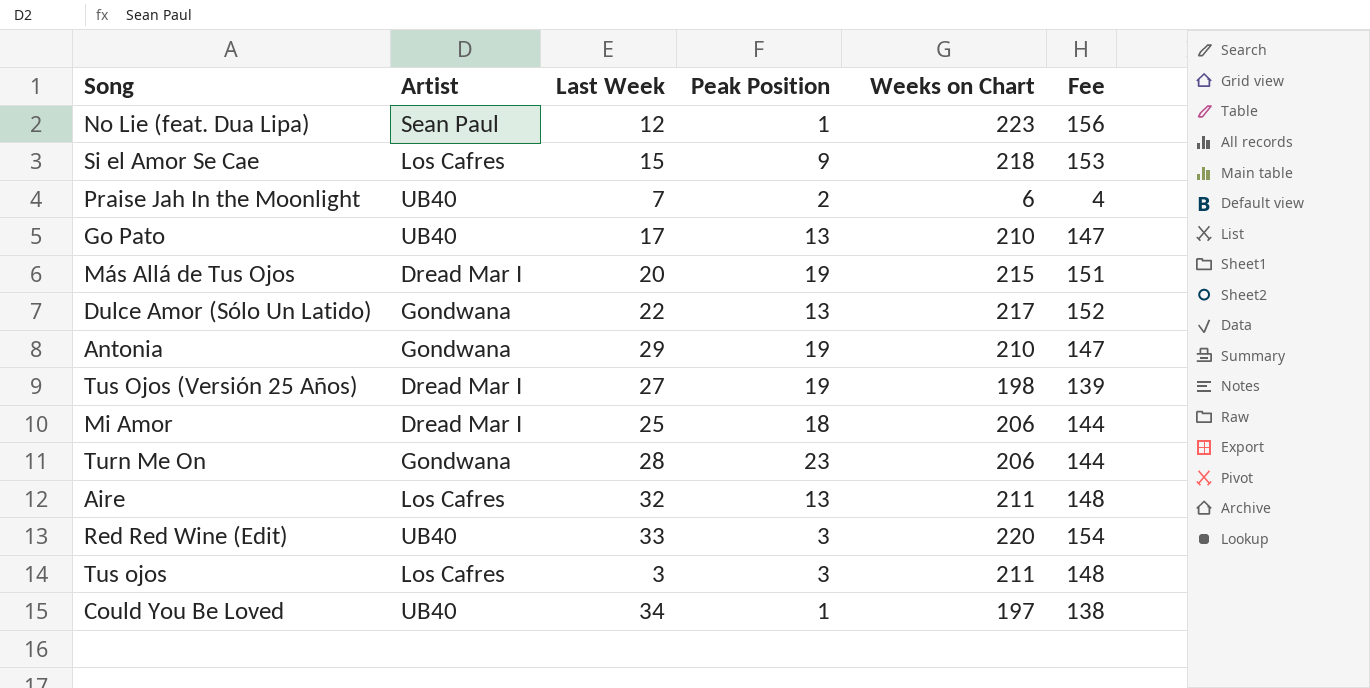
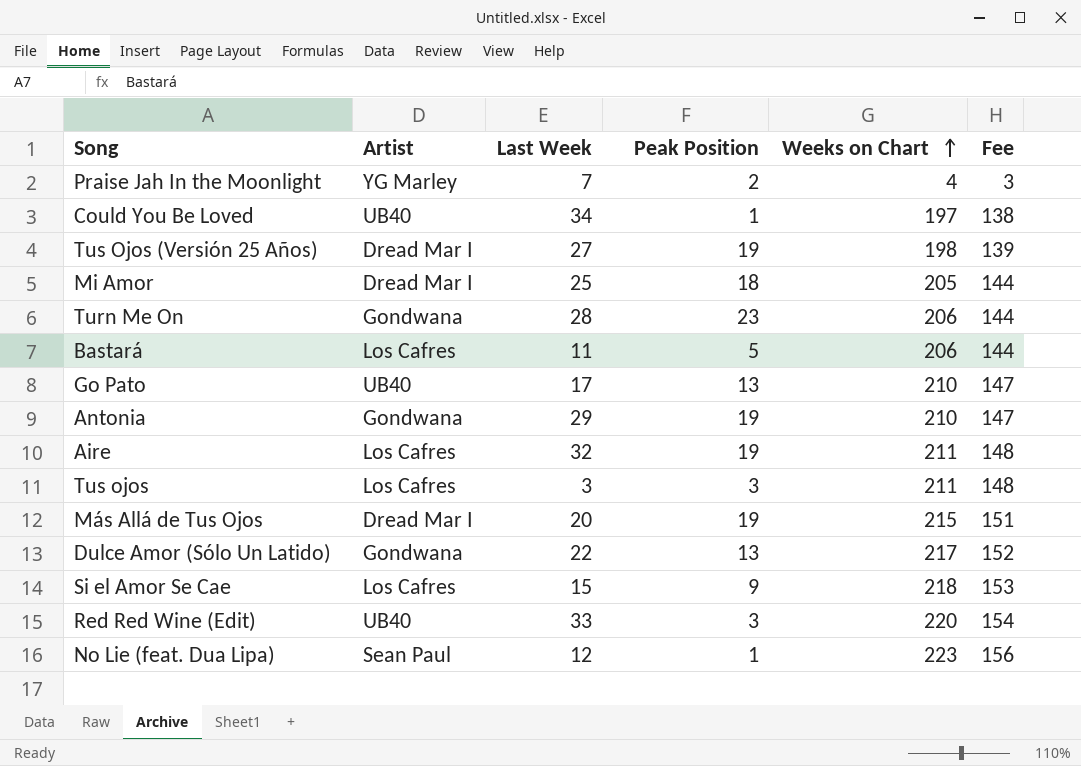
row order: none -> Weeks on Chart ascending
Praise Jah In the Moonlight | Artist: UB40 -> YG Marley
Praise Jah In the Moonlight | Weeks on Chart: 6 -> 4
Praise Jah In the Moonlight | Fee: 4 -> 3
Mi Amor | Weeks on Chart: 206 -> 205
row Bastará: none -> Los Cafres | 11 | 5 | 206 | 144
Aire | Peak Position: 13 -> 19

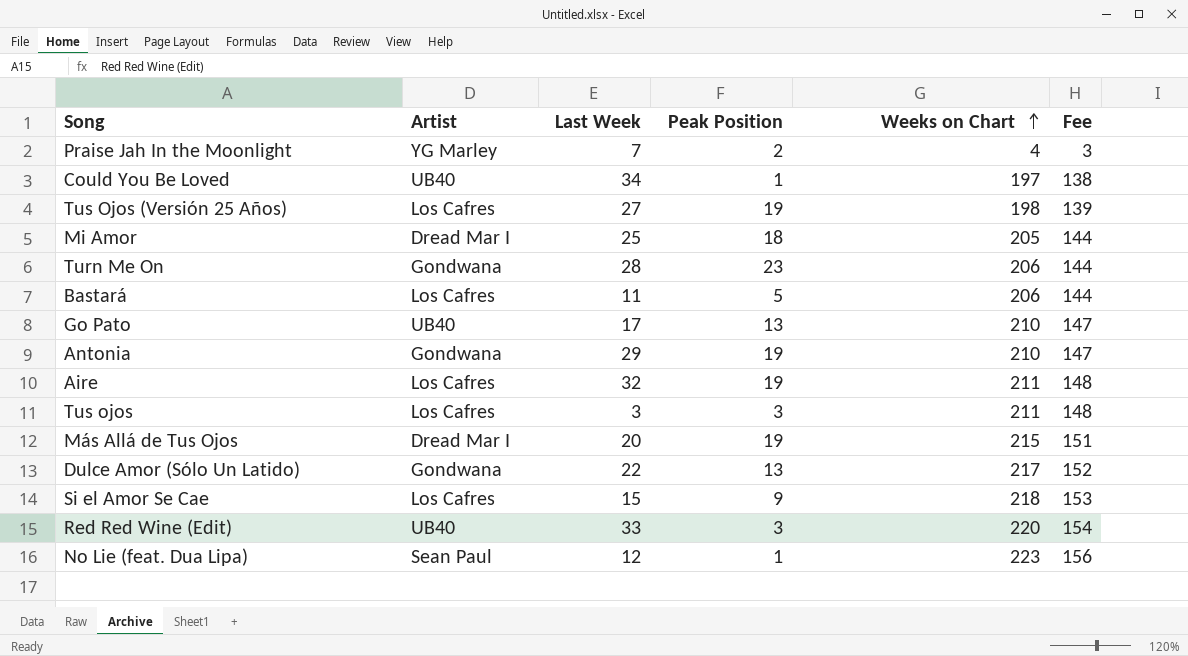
Tus Ojos (Versión 25 Años) | Artist: Dread Mar I -> Los Cafres

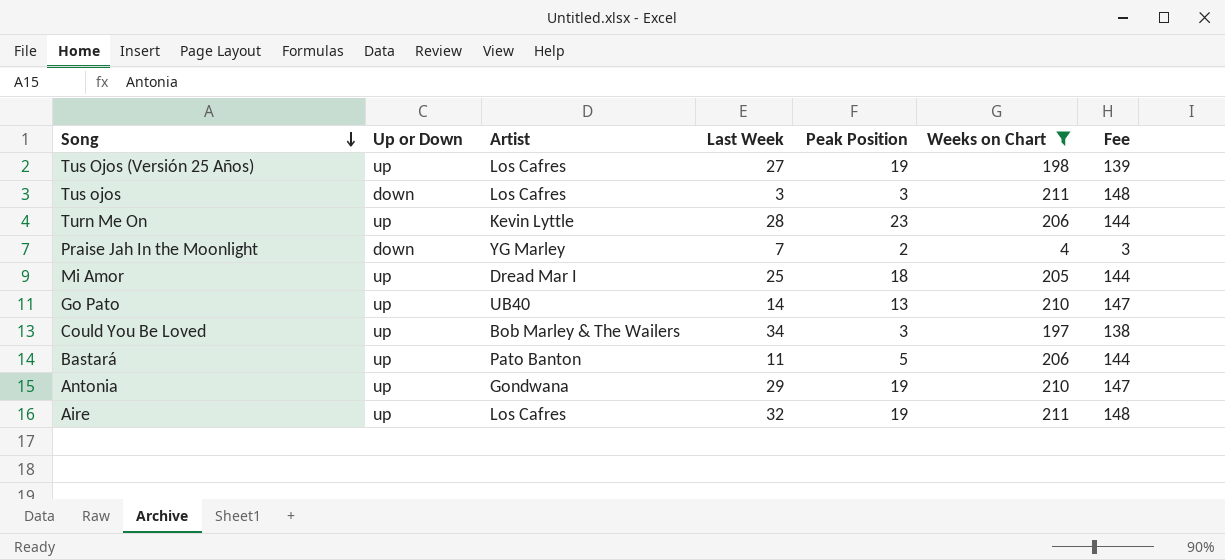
filter: none -> Weeks on Chart <= 211
row order: Weeks on Chart ascending -> Song descending
column Up or Down | position: none -> 2
Turn Me On | Artist: Gondwana -> Kevin Lyttle
Go Pato | Last Week: 17 -> 14
Could You Be Loved | Artist: UB40 -> Bob Marley & The Wailers
Could You Be Loved | Peak Position: 1 -> 3
Bastará | Artist: Los Cafres -> Pato Banton

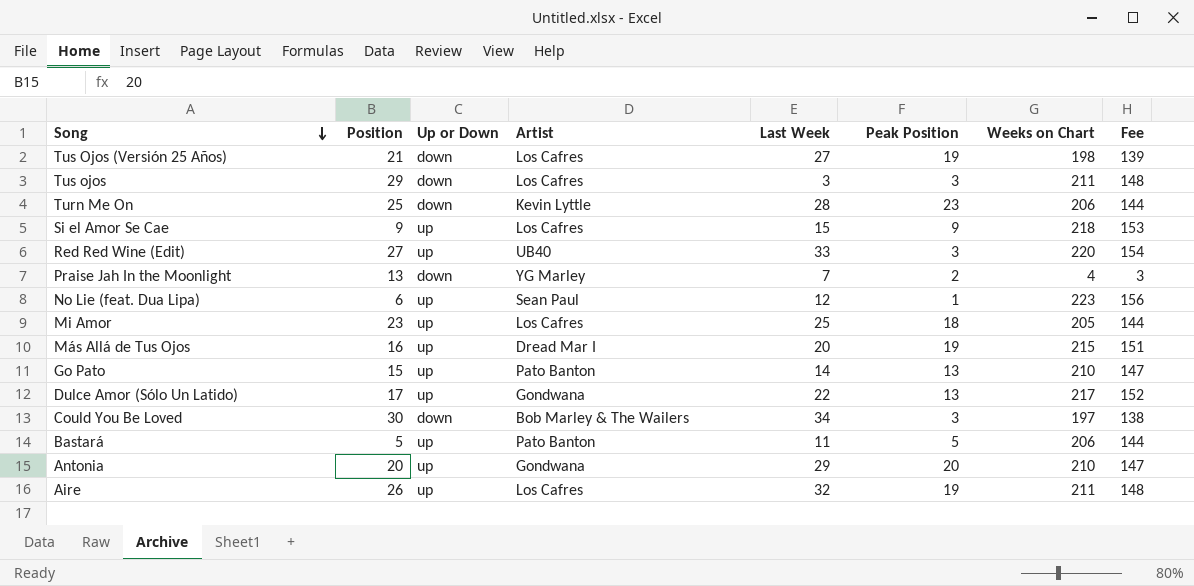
filter: Weeks on Chart <= 211 -> none
column Position | position: none -> 2
Tus Ojos (Versión 25 Años) | Up or Down: up -> down
Turn Me On | Up or Down: up -> down
Mi Amor | Artist: Dread Mar I -> Los Cafres
Go Pato | Artist: UB40 -> Pato Banton
Could You Be Loved | Up or Down: up -> down
Antonia | Peak Position: 19 -> 20

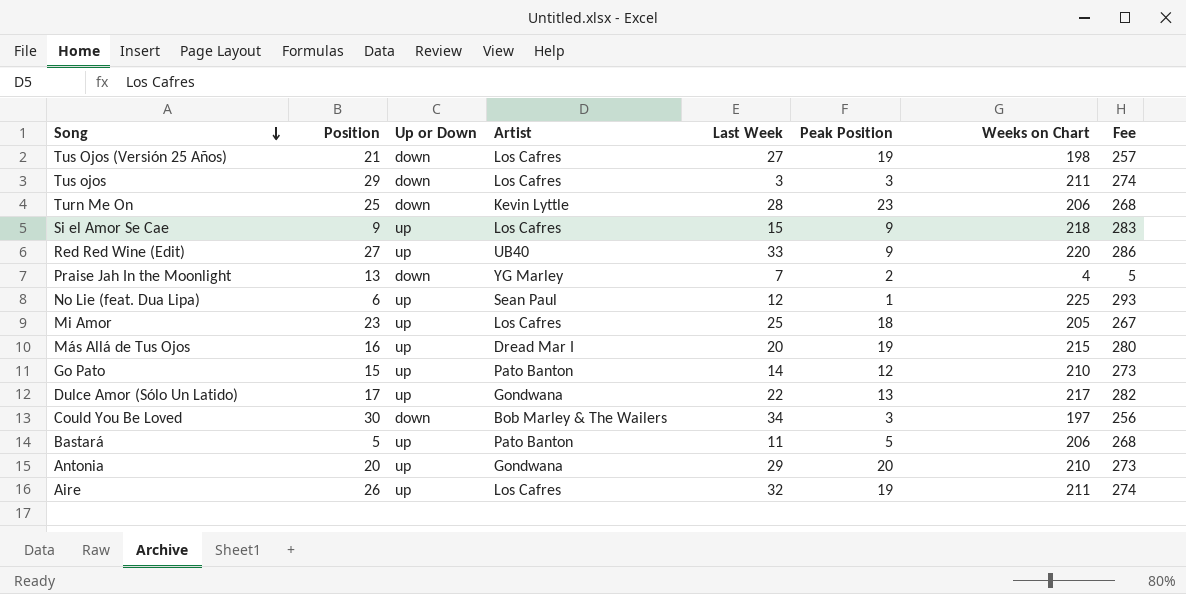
column Fee | formula: [Weeks on Chart] * 0.7 -> [Weeks on Chart] * 1.3
Red Red Wine (Edit) | Peak Position: 3 -> 9
No Lie (feat. Dua Lipa) | Weeks on Chart: 223 -> 225
Go Pato | Peak Position: 13 -> 12

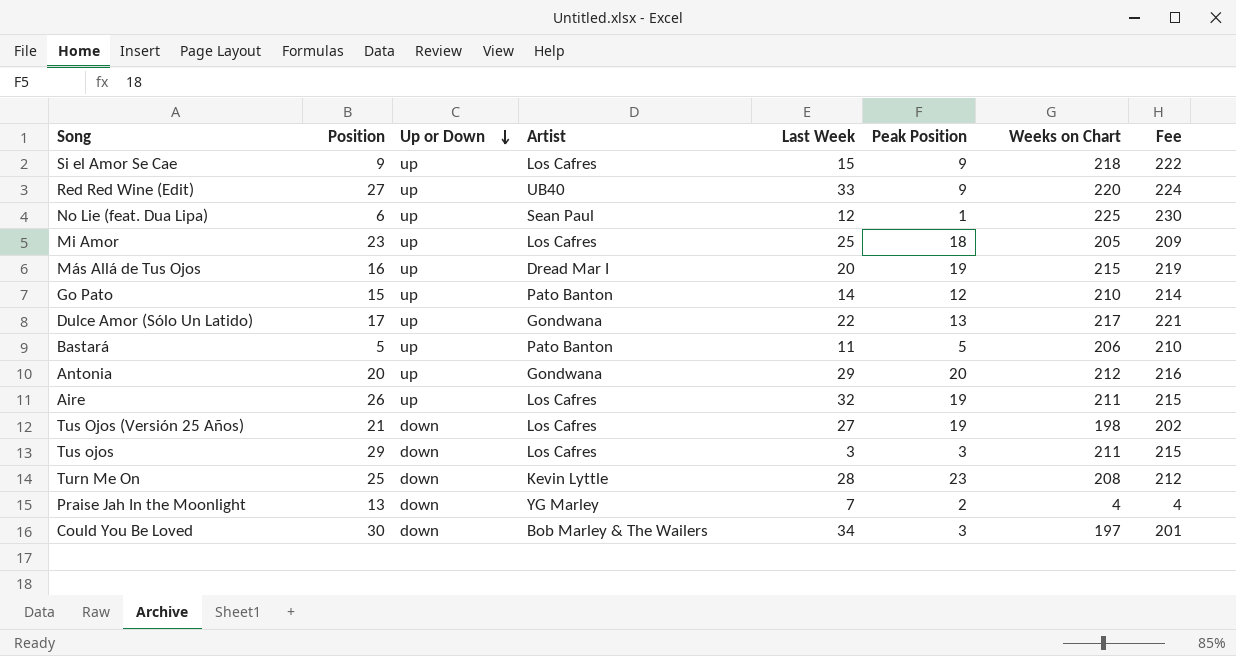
row order: Song descending -> Up or Down descending
column Fee | formula: [Weeks on Chart] * 1.3 -> [Weeks on Chart] * 1.02
Antonia | Weeks on Chart: 210 -> 212
Turn Me On | Weeks on Chart: 206 -> 208

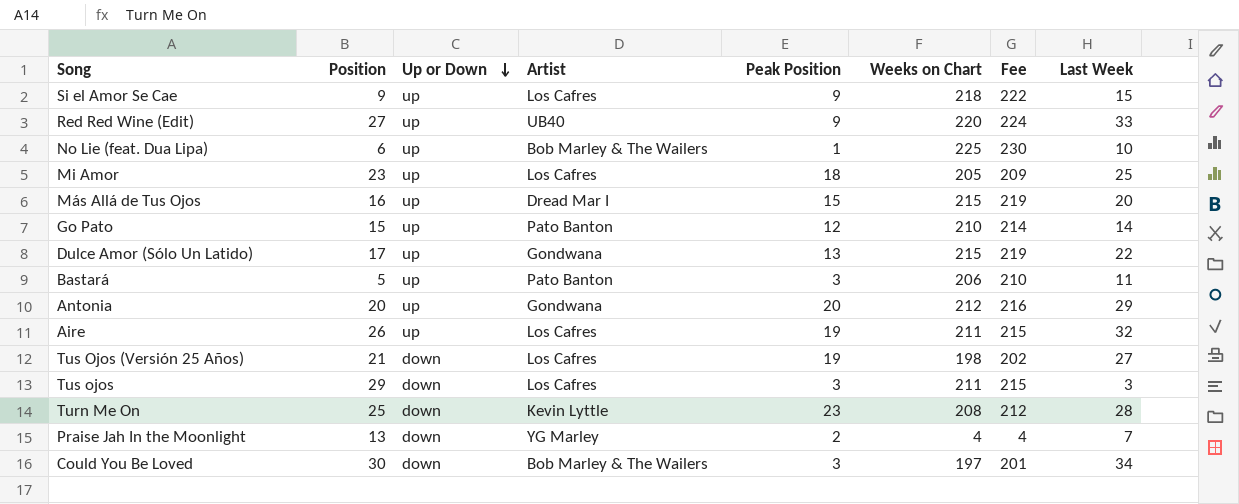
column Last Week | position: 5 -> 8
No Lie (feat. Dua Lipa) | Artist: Sean Paul -> Bob Marley & The Wailers
No Lie (feat. Dua Lipa) | Last Week: 12 -> 10
Más Allá de Tus Ojos | Peak Position: 19 -> 15
Dulce Amor (Sólo Un Latido) | Weeks on Chart: 217 -> 215
Dulce Amor (Sólo Un Latido) | Fee: 221 -> 219
Bastará | Peak Position: 5 -> 3

